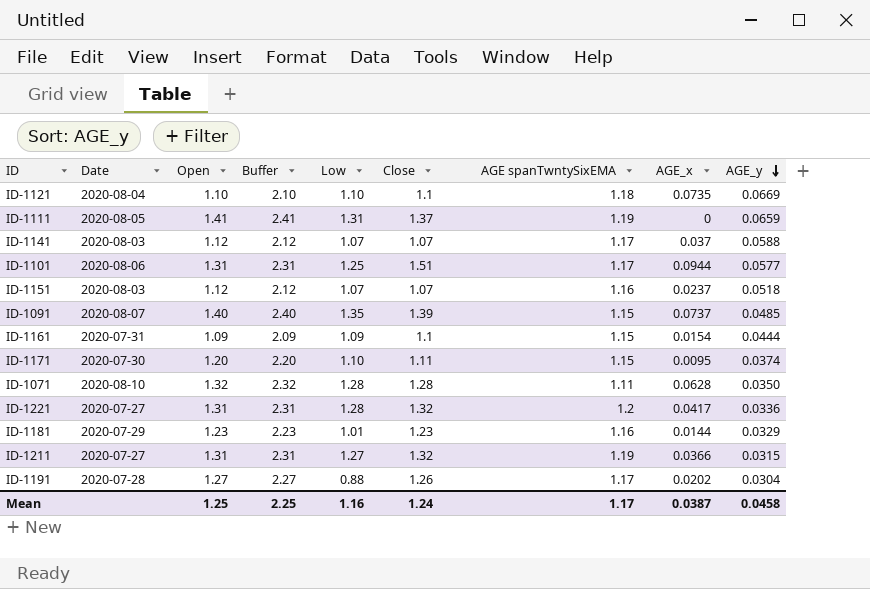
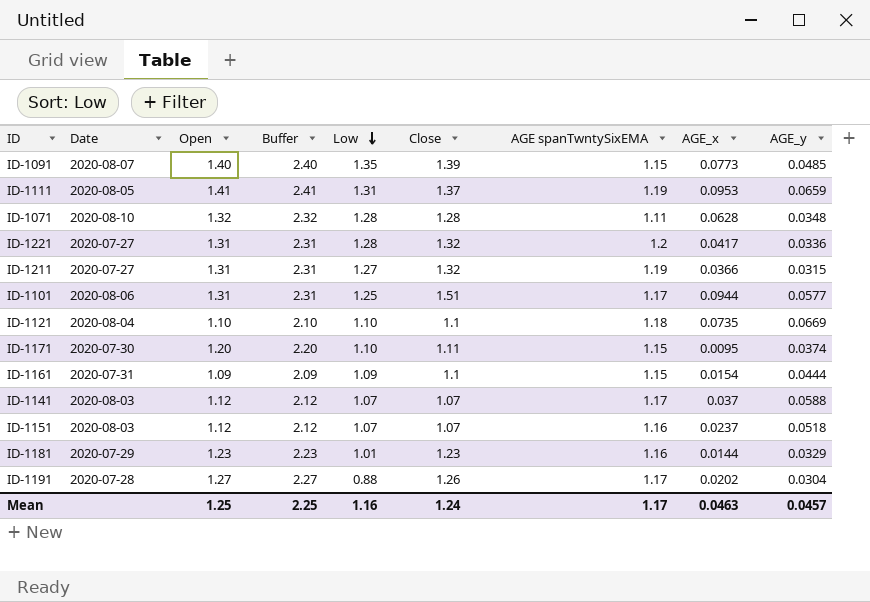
row order: AGE_y descending -> Low descending
ID-1091 | AGE_x: 0.0737 -> 0.0773
ID-1111 | AGE_x: 0 -> 0.0953
ID-1071 | AGE_y: 0.0350 -> 0.0348
Mean | AGE_x: 0.0387 -> 0.0463
Mean | AGE_y: 0.0458 -> 0.0457

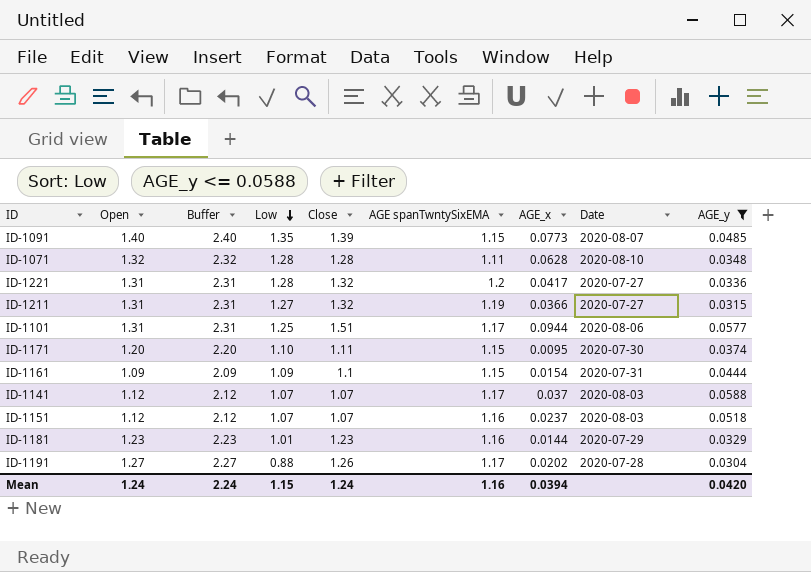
filter: none -> AGE_y <= 0.0588
column Date | position: 2 -> 8
Mean | Open: 1.25 -> 1.24
Mean | Buffer: 2.25 -> 2.24
Mean | Low: 1.16 -> 1.15
Mean | AGE spanTwntySixEMA: 1.17 -> 1.16
Mean | AGE_x: 0.0463 -> 0.0394
Mean | AGE_y: 0.0457 -> 0.0420

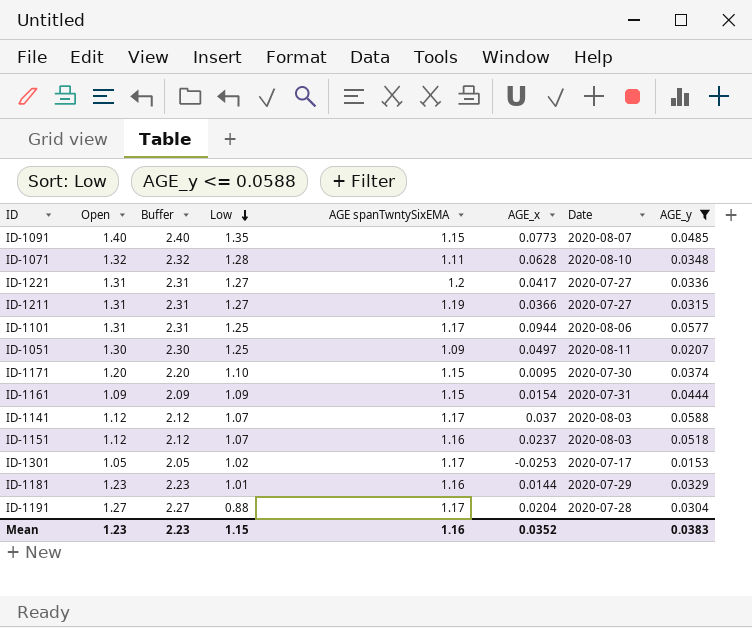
column Close | position: 5 -> none
ID-1221 | Low: 1.28 -> 1.27
row ID-1051: none -> 1.30 | 2.30 | 1.25 | 1.09 | 0.0497 | 2020-08-11 | 0.0207
row ID-1301: none -> 1.05 | 2.05 | 1.02 | 1.17 | -0.0253 | 2020-07-17 | 0.0153
ID-1191 | AGE_x: 0.0202 -> 0.0204
Mean | Open: 1.24 -> 1.23
Mean | Buffer: 2.24 -> 2.23
Mean | AGE_x: 0.0394 -> 0.0352
Mean | AGE_y: 0.0420 -> 0.0383

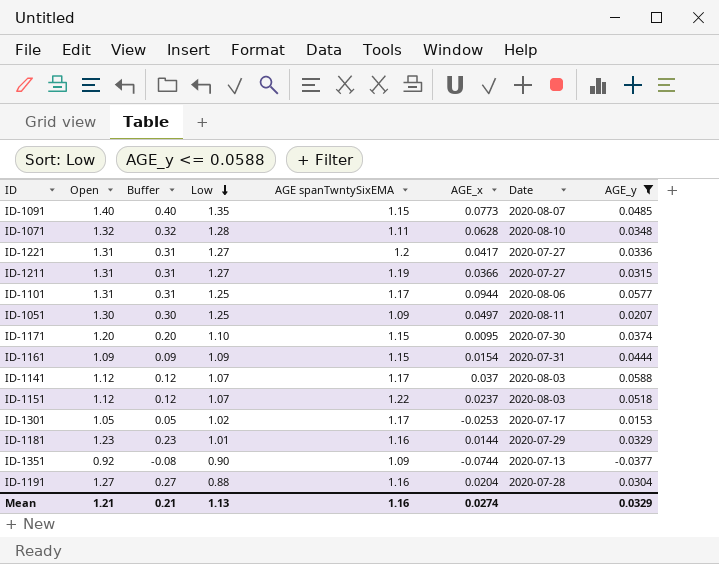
column Buffer | formula: [Open] + 1 -> [Open] - 1
ID-1151 | AGE spanTwntySixEMA: 1.16 -> 1.22
row ID-1351: none -> 0.92 | -0.08 | 0.90 | 1.09 | -0.0744 | 2020-07-13 | -0.0377
ID-1191 | AGE spanTwntySixEMA: 1.17 -> 1.16
Mean | Open: 1.23 -> 1.21
Mean | Buffer: 2.23 -> 0.21
Mean | Low: 1.15 -> 1.13
Mean | AGE_x: 0.0352 -> 0.0274
Mean | AGE_y: 0.0383 -> 0.0329

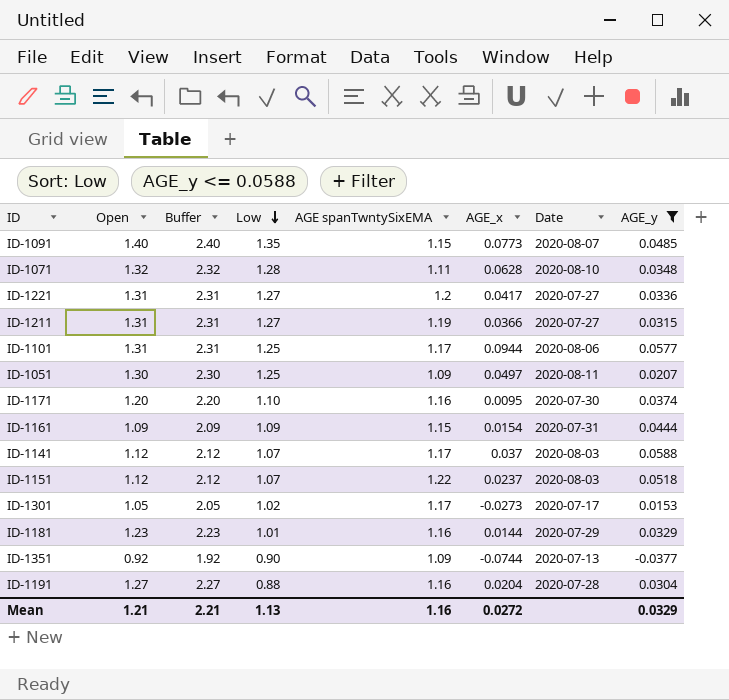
column Buffer | formula: [Open] - 1 -> [Open] + 1
ID-1171 | AGE spanTwntySixEMA: 1.15 -> 1.16
ID-1301 | AGE_x: -0.0253 -> -0.0273
Mean | Buffer: 0.21 -> 2.21
Mean | AGE_x: 0.0274 -> 0.0272

